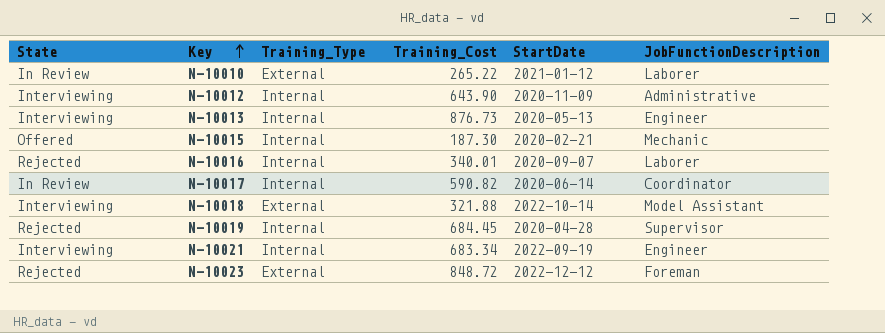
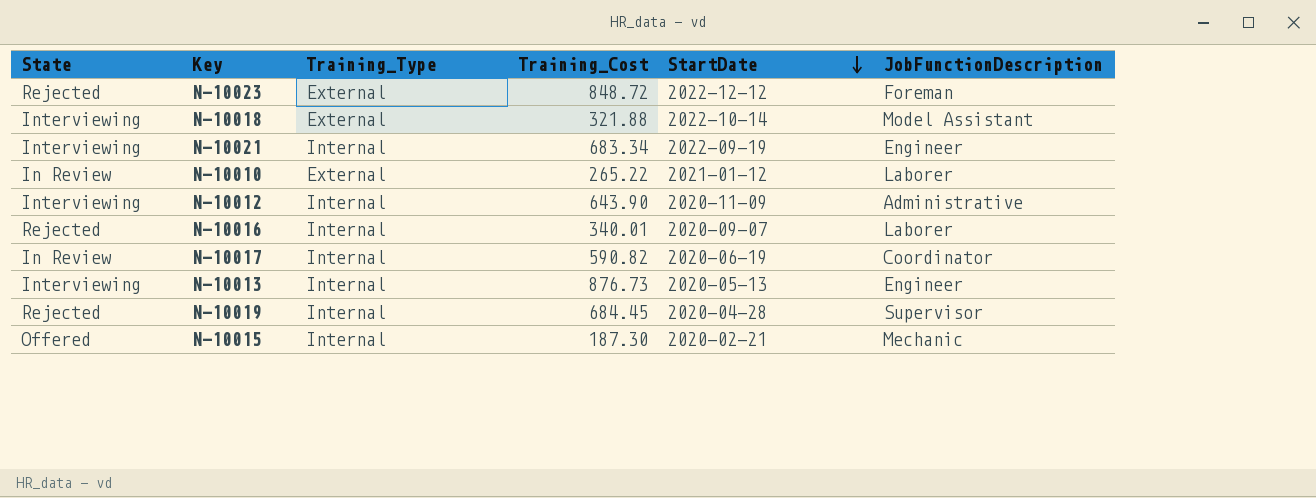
row order: Key ascending -> StartDate descending
N-10017 | StartDate: 2020-06-14 -> 2020-06-19

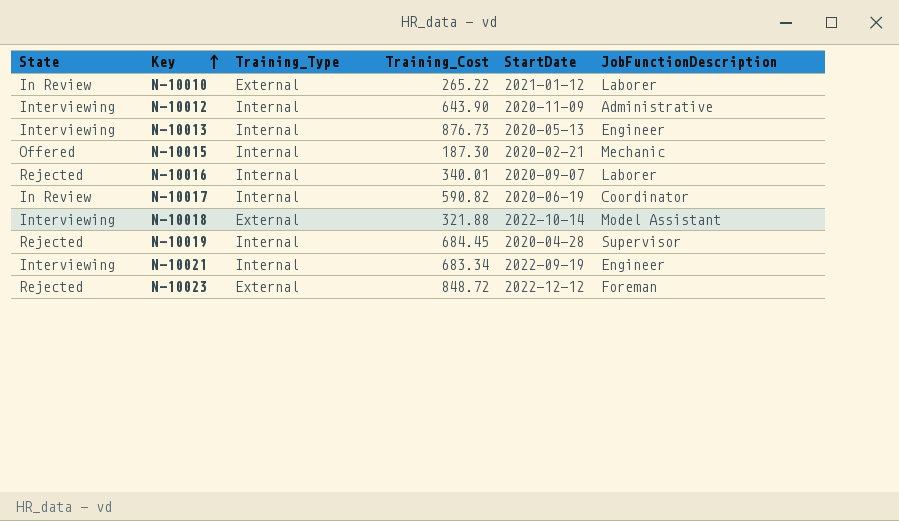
row order: StartDate descending -> Key ascending

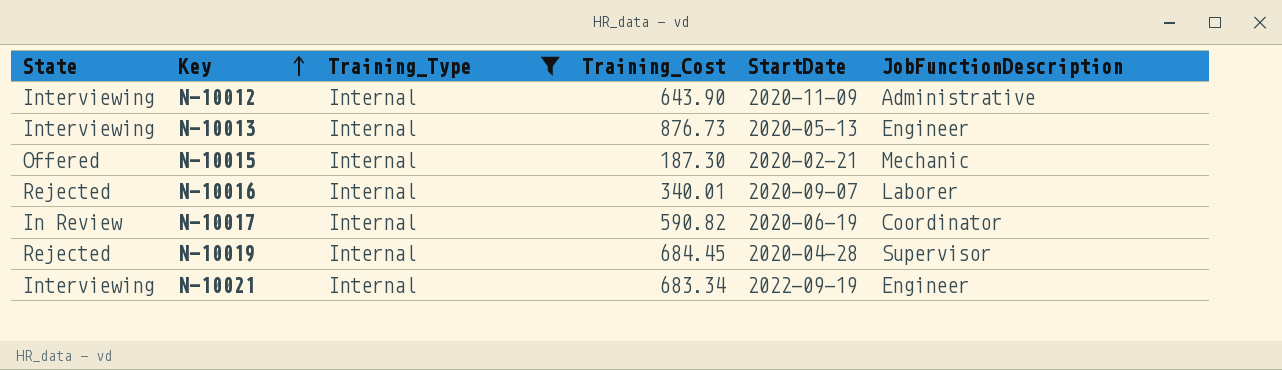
filter: none -> Training_Type = Internal

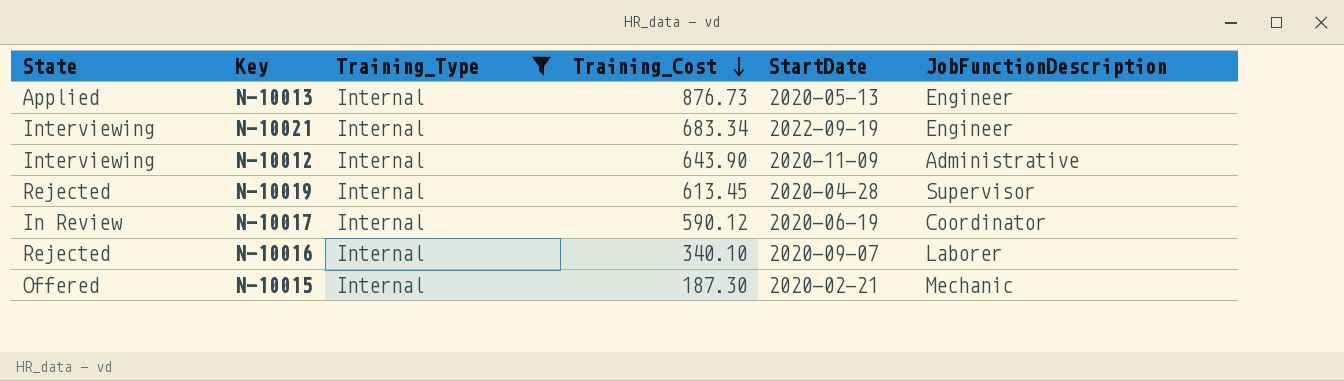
row order: Key ascending -> Training_Cost descending
N-10013 | State: Interviewing -> Applied
N-10019 | Training_Cost: 684.45 -> 613.45
N-10017 | Training_Cost: 590.82 -> 590.12
N-10016 | Training_Cost: 340.01 -> 340.10

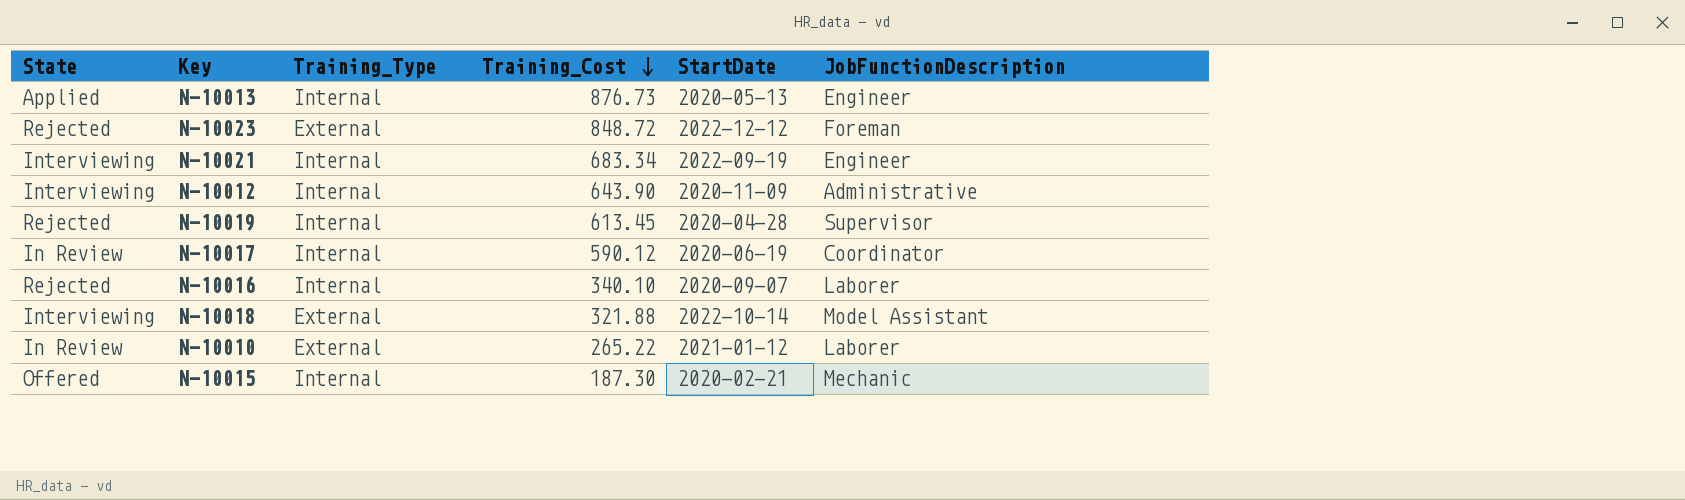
filter: Training_Type = Internal -> none

